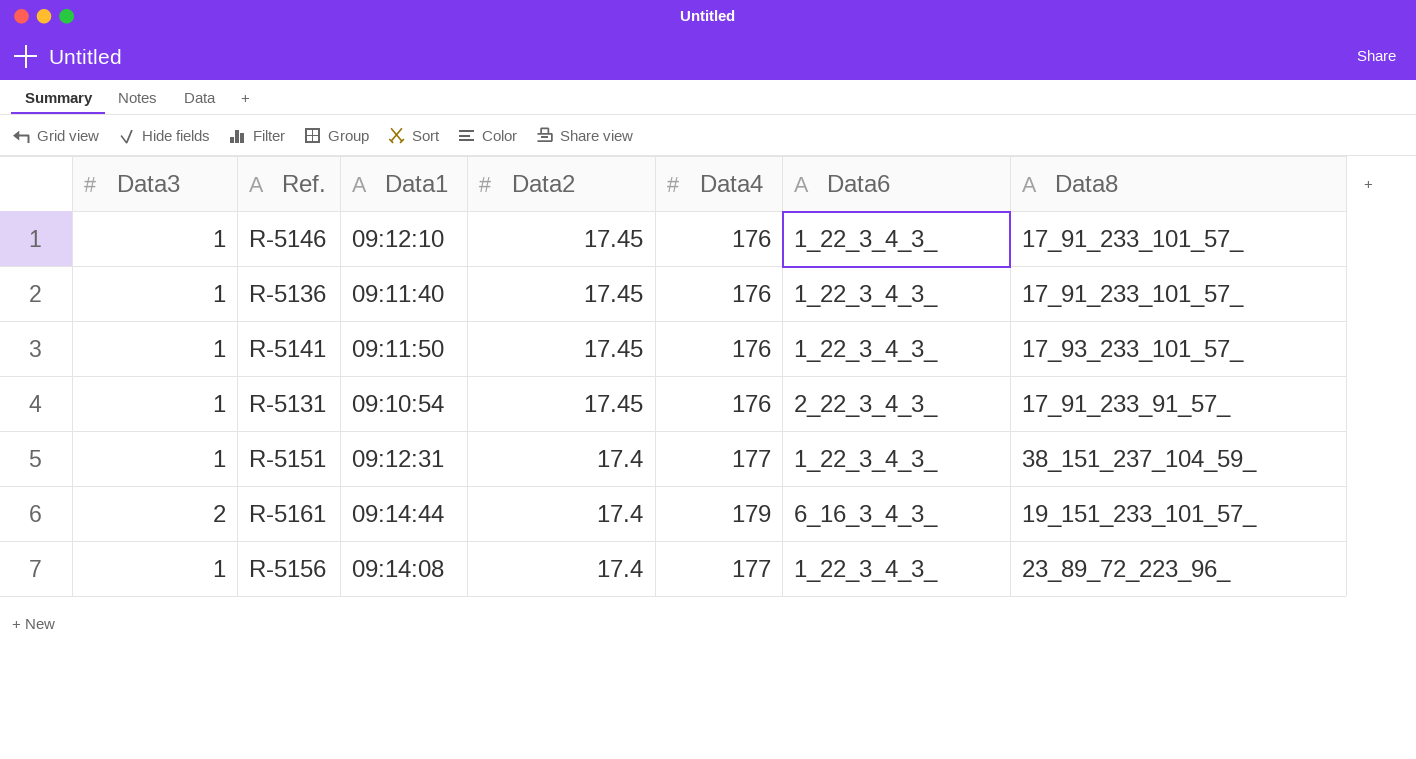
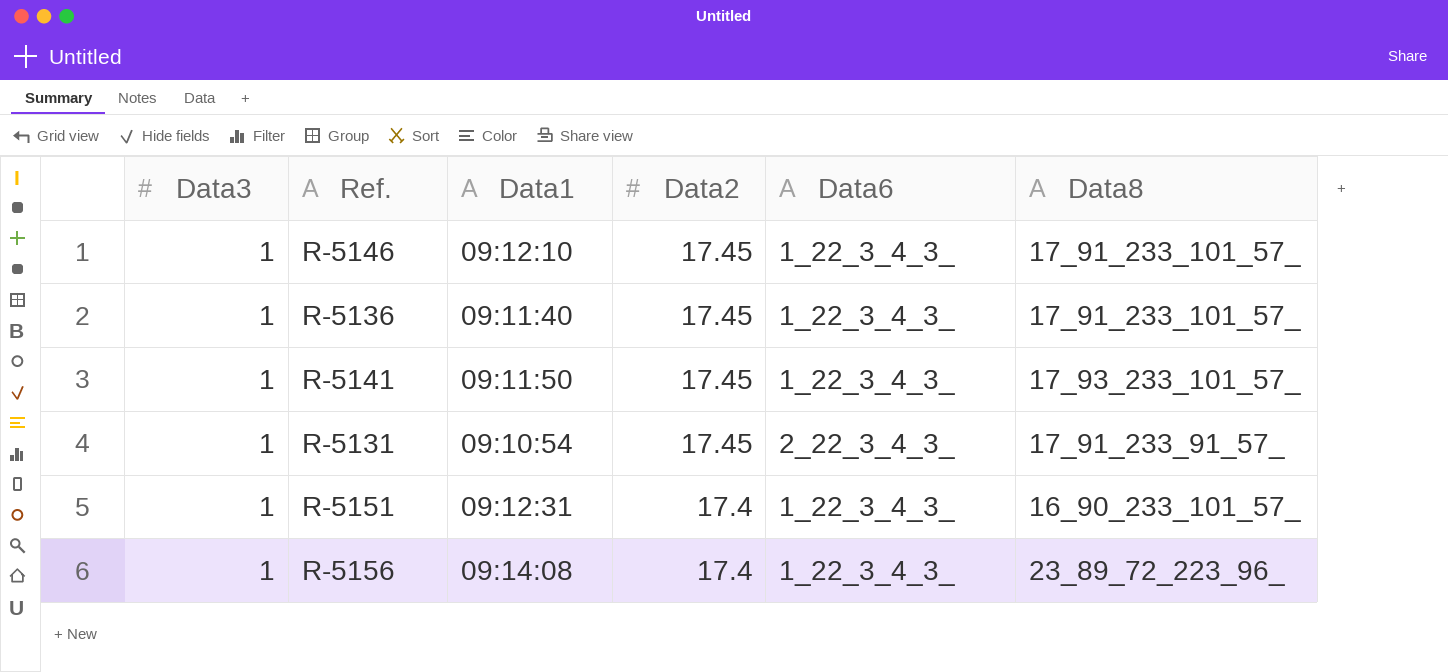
column Data4 | position: 5 -> none
row R-5161: 2 | 09:14:44 | 17.4 | 179 | 6_16_3_4_3_ | 19_151_233_101_57_ -> none
R-5151 | Data8: 38_151_237_104_59_ -> 16_90_233_101_57_

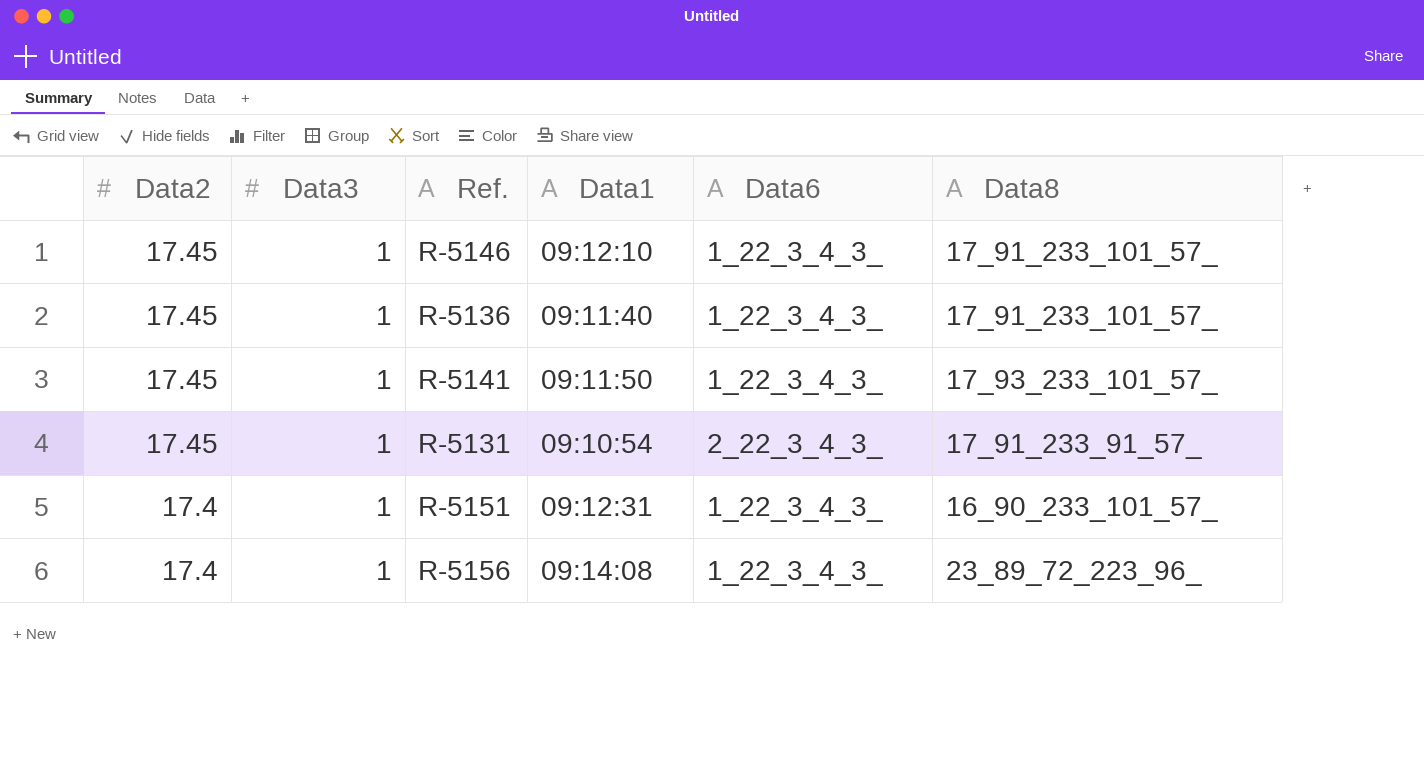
column Data2 | position: 4 -> 1

